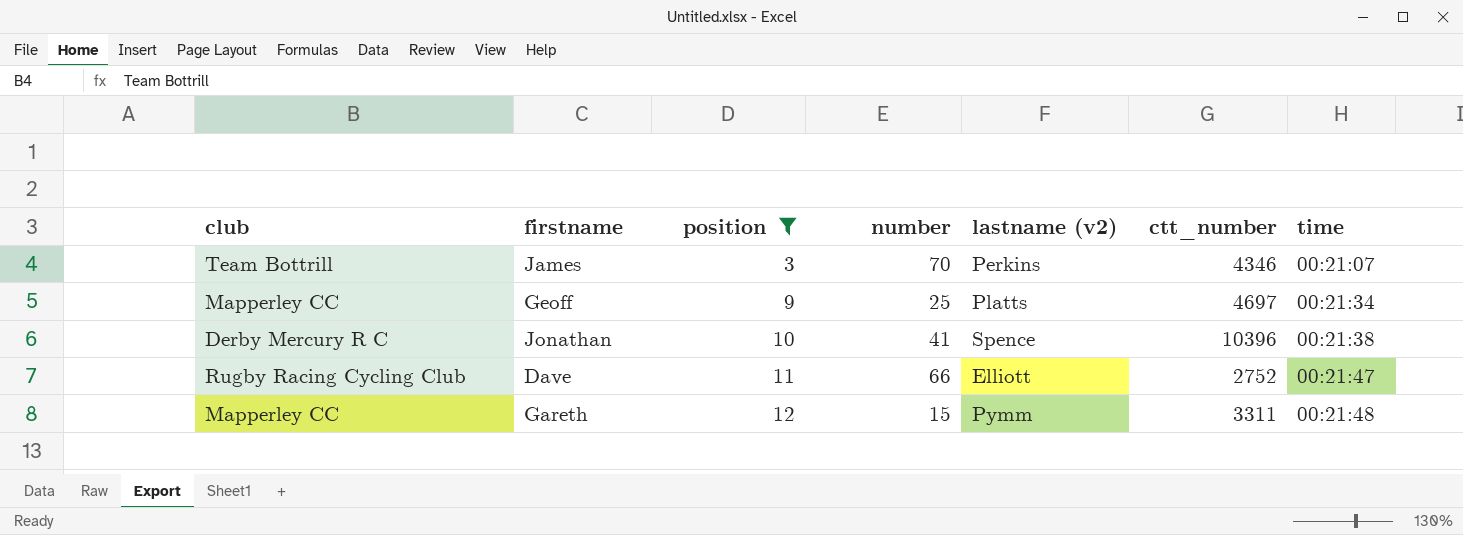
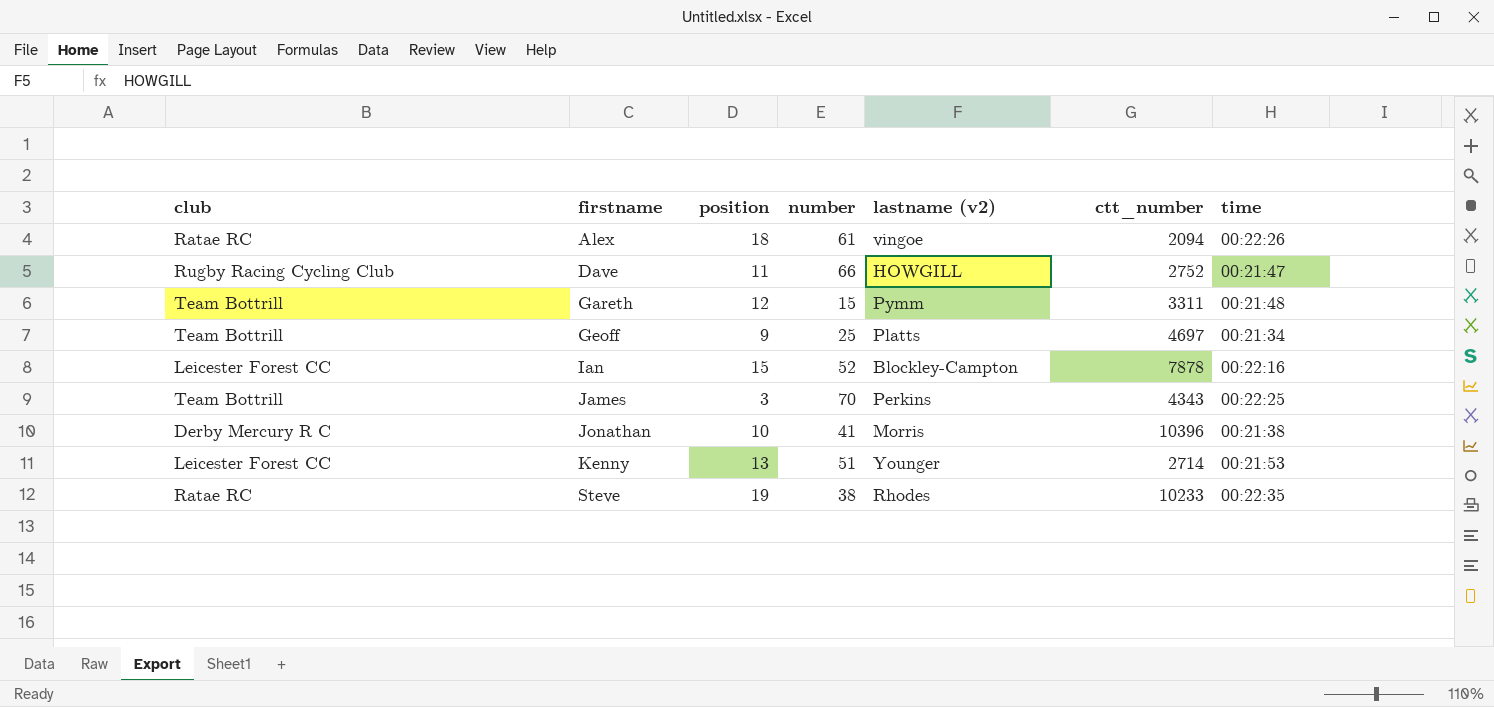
filter: position <= 12 -> none
row order: position ascending -> firstname ascending
Dave | lastname (v2): Elliott -> HOWGILL
Gareth | club: Mapperley CC -> Team Bottrill
Geoff | club: Mapperley CC -> Team Bottrill
James | ctt_number: 4346 -> 4343
James | time: 00:21:07 -> 00:22:25
Jonathan | lastname (v2): Spence -> Morris

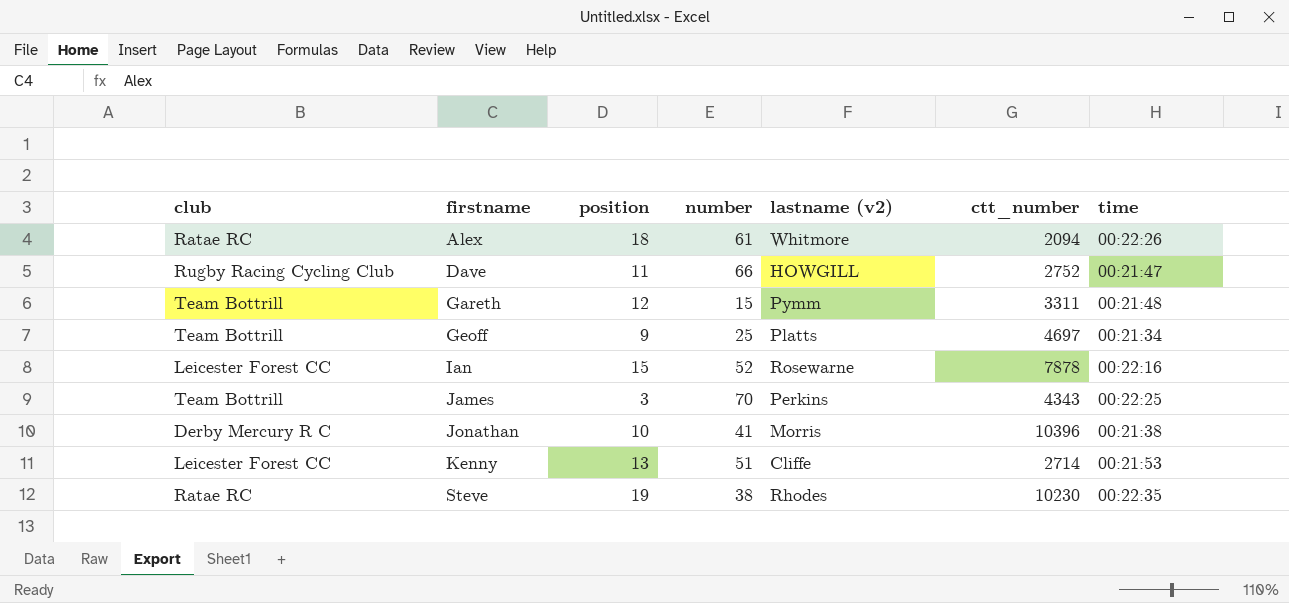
Alex | lastname (v2): vingoe -> Whitmore
Ian | lastname (v2): Blockley-Campton -> Rosewarne
Kenny | lastname (v2): Younger -> Cliffe
Steve | ctt_number: 10233 -> 10230

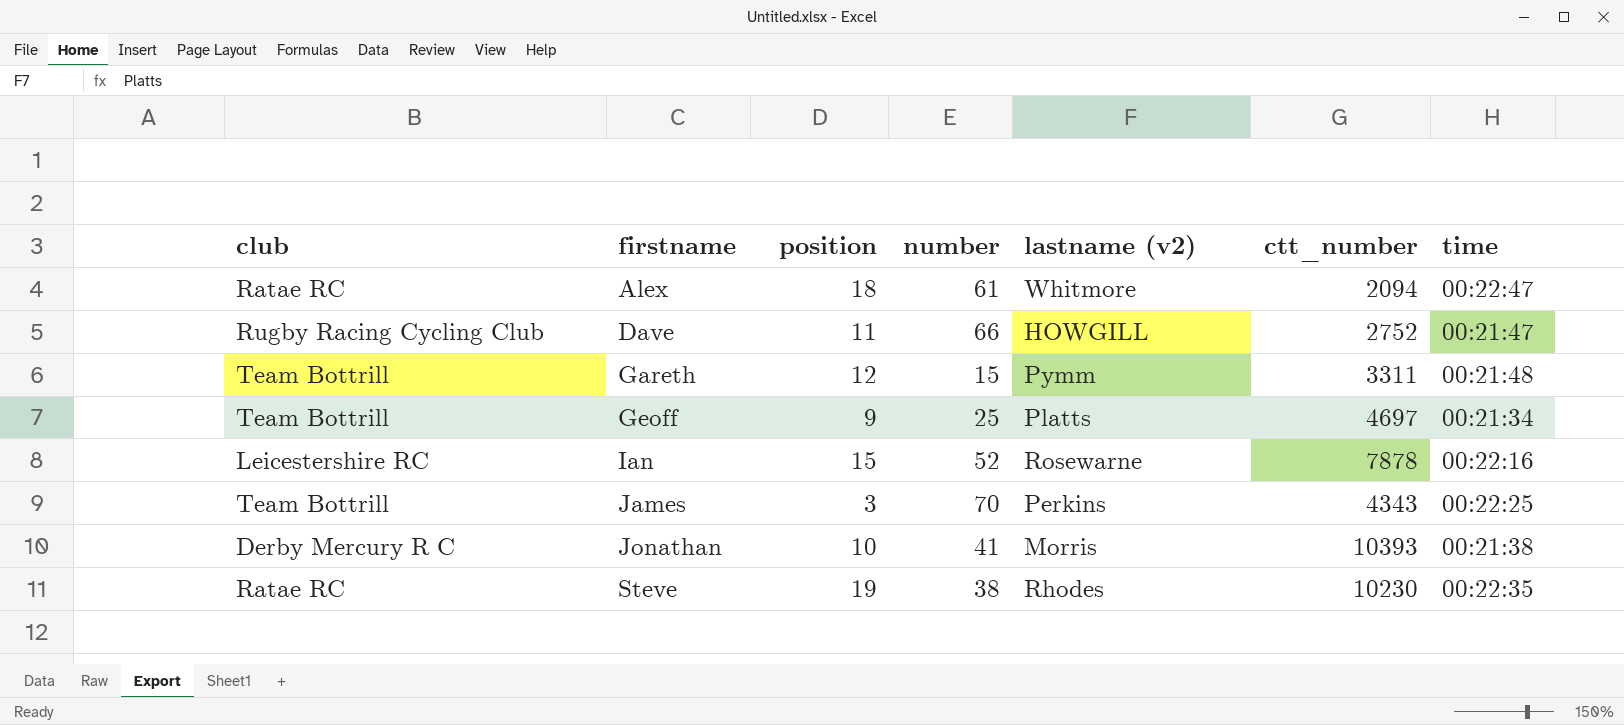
row Kenny: Leicester Forest CC | 13 | 51 | Cliffe | 2714 | 00:21:53 -> none
Alex | time: 00:22:26 -> 00:22:47
Ian | club: Leicester Forest CC -> Leicestershire RC
Jonathan | ctt_number: 10396 -> 10393

